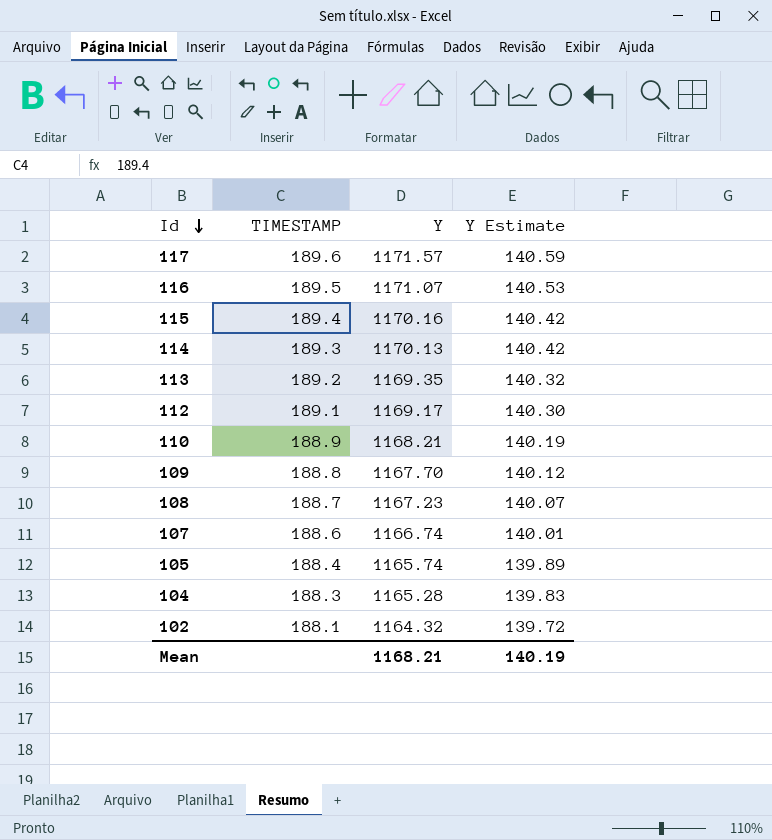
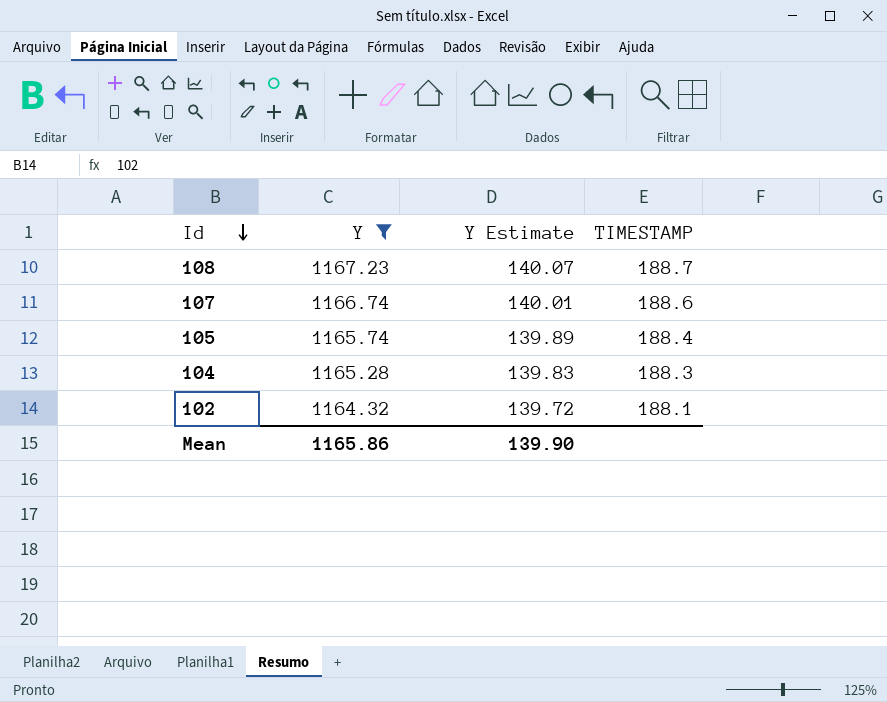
filter: none -> Y <= 1167.23
column TIMESTAMP | position: 2 -> 4
Mean | Y: 1168.21 -> 1165.86
Mean | Y Estimate: 140.19 -> 139.90

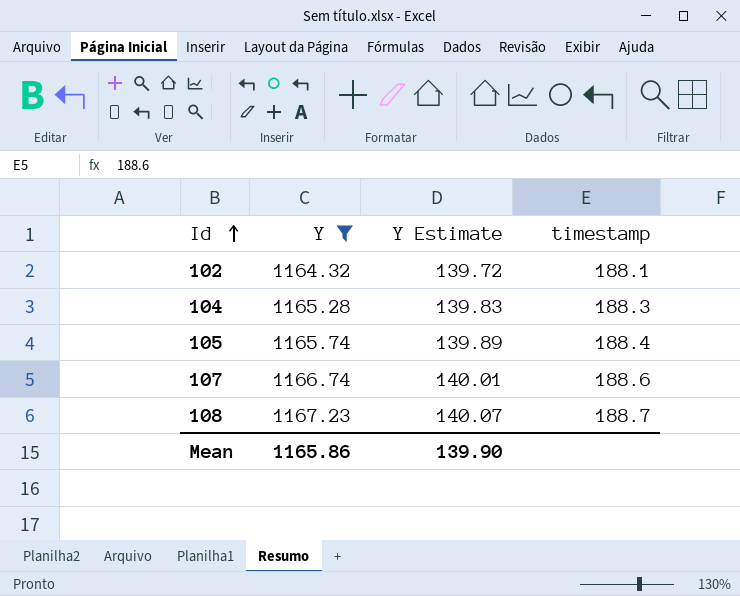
row order: Id descending -> Id ascending
column name: TIMESTAMP -> timestamp

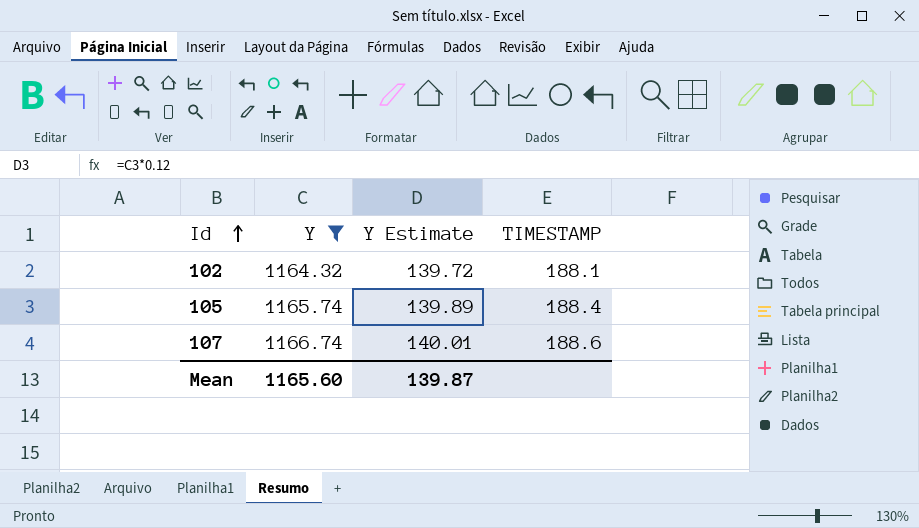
column name: timestamp -> TIMESTAMP
row 104: 1165.28 | 139.83 | 188.3 -> none
row 108: 1167.23 | 140.07 | 188.7 -> none
Mean | Y: 1165.86 -> 1165.60
Mean | Y Estimate: 139.90 -> 139.87

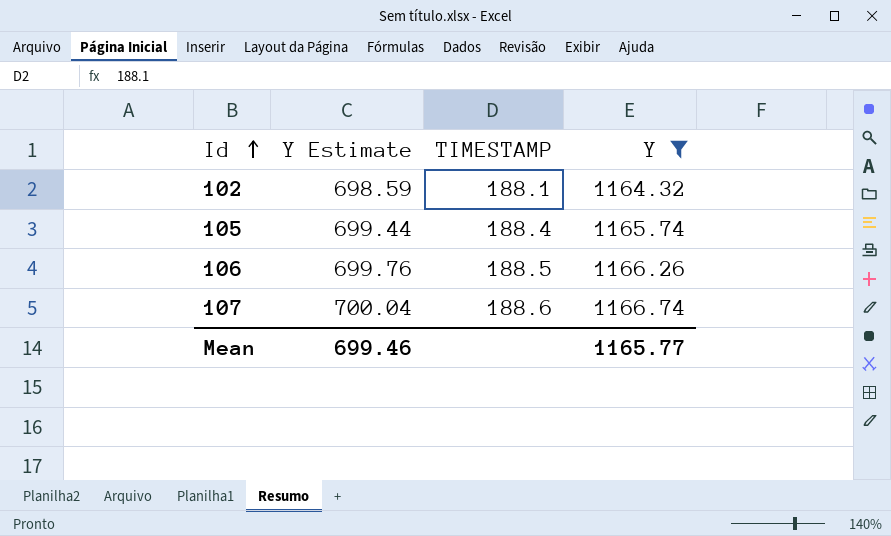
column Y Estimate | formula: [Y] * 0.12 -> [Y] * 0.6
column Y | position: 2 -> 4
row 106: none -> 699.76 | 188.5 | 1166.26
Mean | Y Estimate: 139.87 -> 699.46
Mean | Y: 1165.60 -> 1165.77

